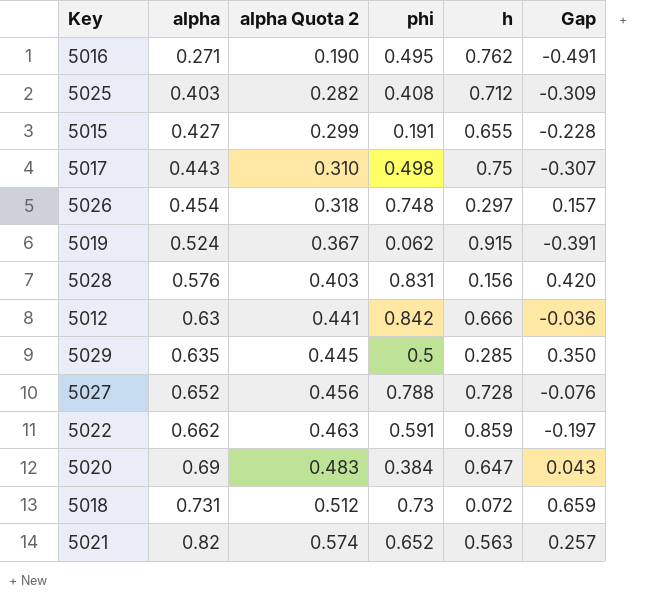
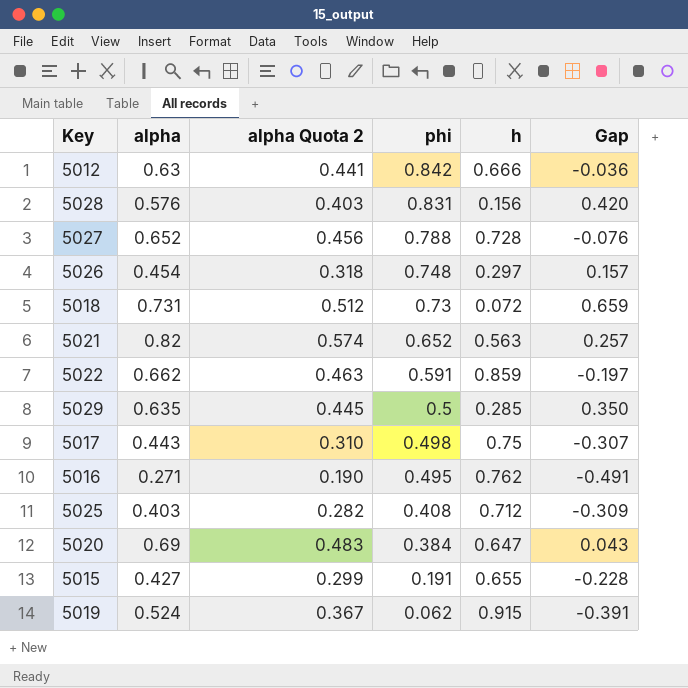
row order: alpha ascending -> phi descending

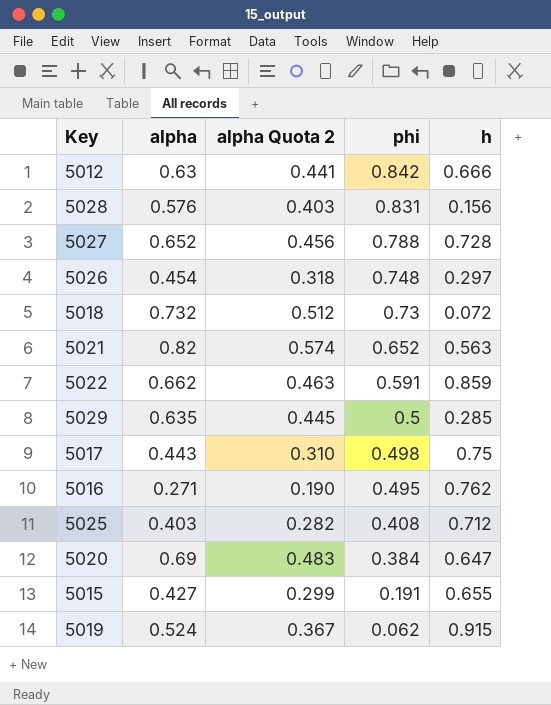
column Gap | formula: [alpha] - [h] -> none
5018 | alpha: 0.731 -> 0.732

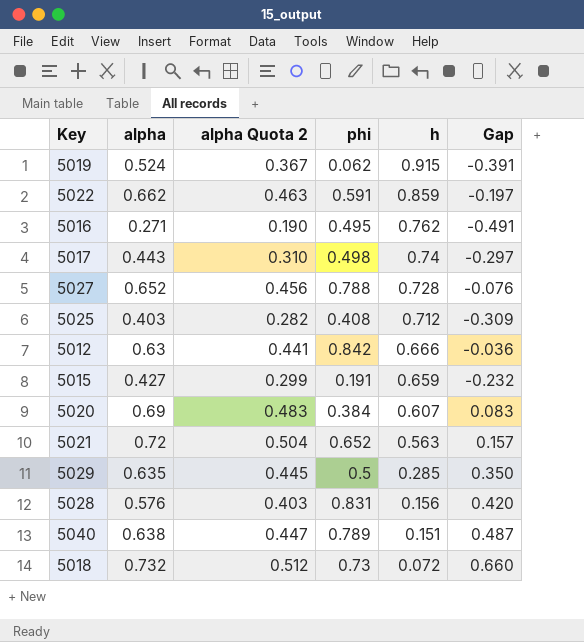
row order: phi descending -> h descending
column Gap | formula: none -> [alpha] - [h]
row 5026: 0.454 | 0.318 | 0.748 | 0.297 -> none
5017 | h: 0.75 -> 0.74
5015 | h: 0.655 -> 0.659
5020 | h: 0.647 -> 0.607
5021 | alpha: 0.82 -> 0.72
5021 | alpha Quota 2: 0.574 -> 0.504
row 5040: none -> 0.638 | 0.447 | 0.789 | 0.151 | 0.487

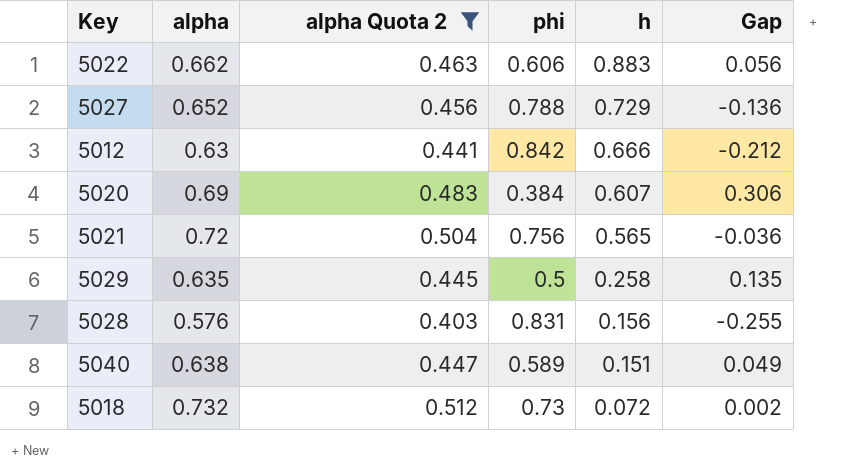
filter: none -> alpha Quota 2 >= 0.403
column Gap | formula: [alpha] - [h] -> [alpha] - [phi]
5022 | phi: 0.591 -> 0.606
5022 | h: 0.859 -> 0.883
5027 | h: 0.728 -> 0.729
5021 | phi: 0.652 -> 0.756
5021 | h: 0.563 -> 0.565
5029 | h: 0.285 -> 0.258
5040 | phi: 0.789 -> 0.589

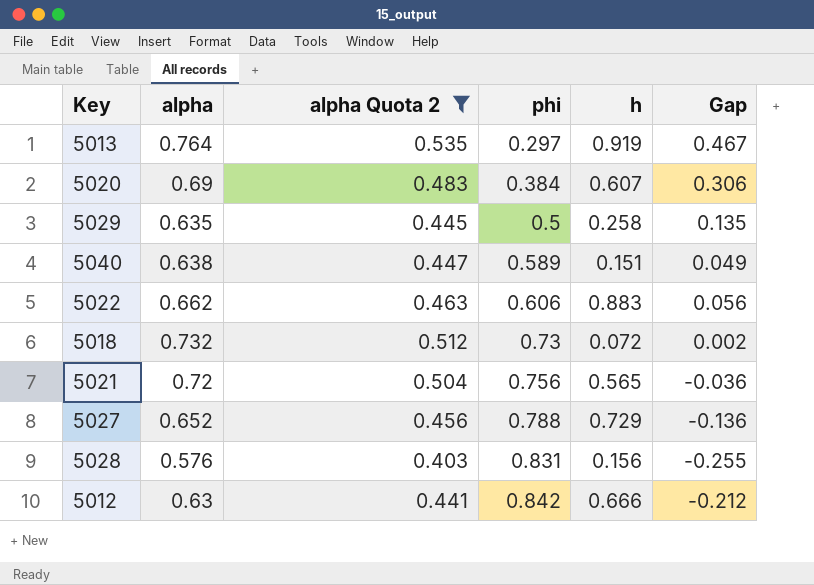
row order: h descending -> phi ascending
row 5013: none -> 0.764 | 0.535 | 0.297 | 0.919 | 0.467

